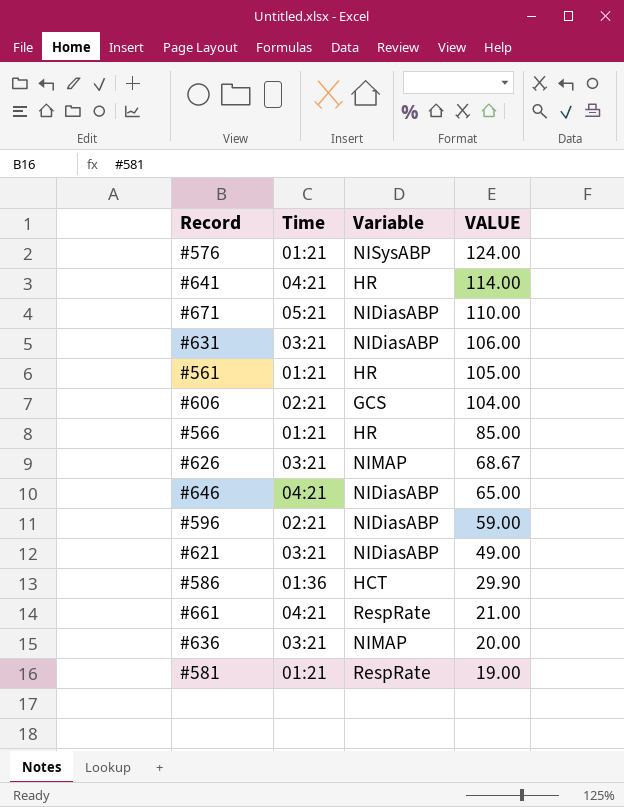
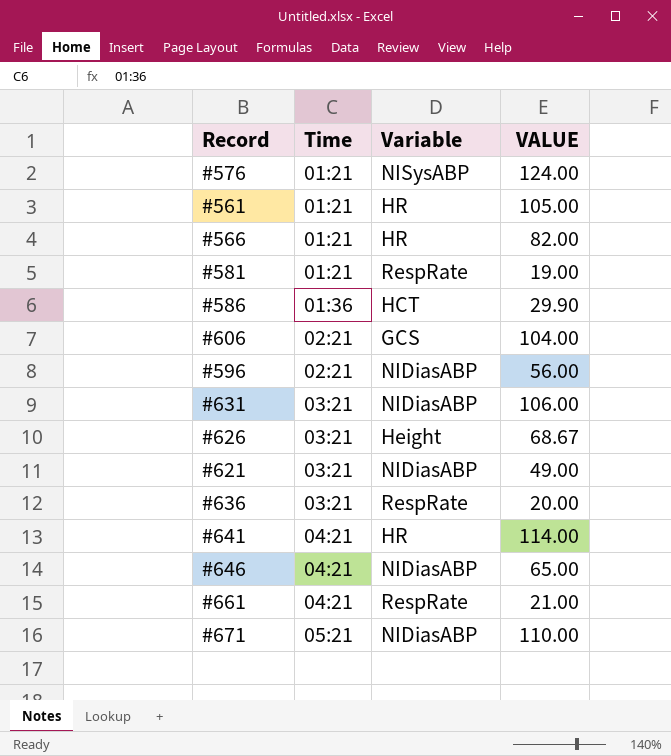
row order: VALUE descending -> Time ascending
#566 | VALUE: 85.00 -> 82.00
#596 | VALUE: 59.00 -> 56.00
#626 | Variable: NIMAP -> Height
#636 | Variable: NIMAP -> RespRate

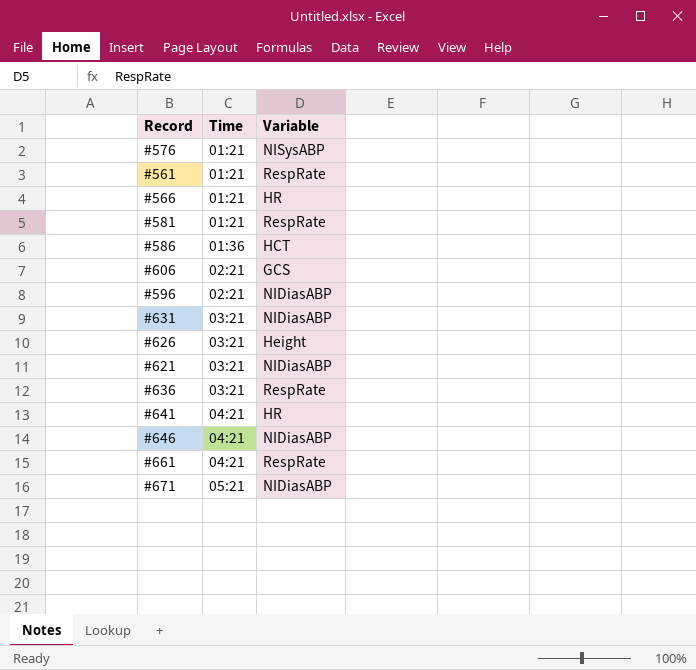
column VALUE | position: 4 -> none
#561 | Variable: HR -> RespRate

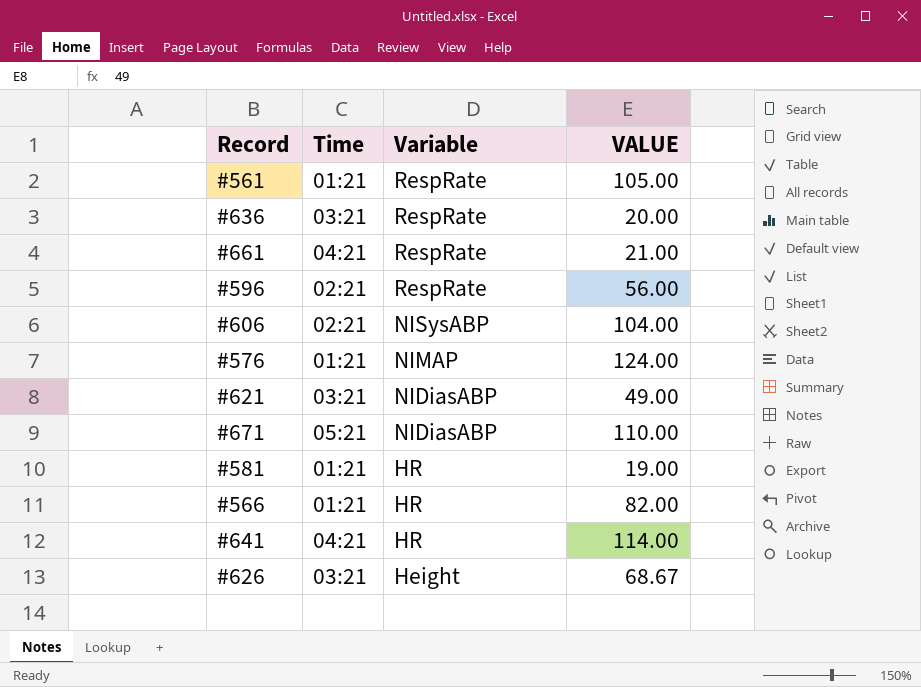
row order: Time ascending -> Variable descending
column VALUE | position: none -> 4
row #586: 01:36 | HCT -> none
row #631: 03:21 | NIDiasABP -> none
row #646: 04:21 | NIDiasABP -> none
#596 | Variable: NIDiasABP -> RespRate
#606 | Variable: GCS -> NISysABP
#576 | Variable: NISysABP -> NIMAP
#581 | Variable: RespRate -> HR

